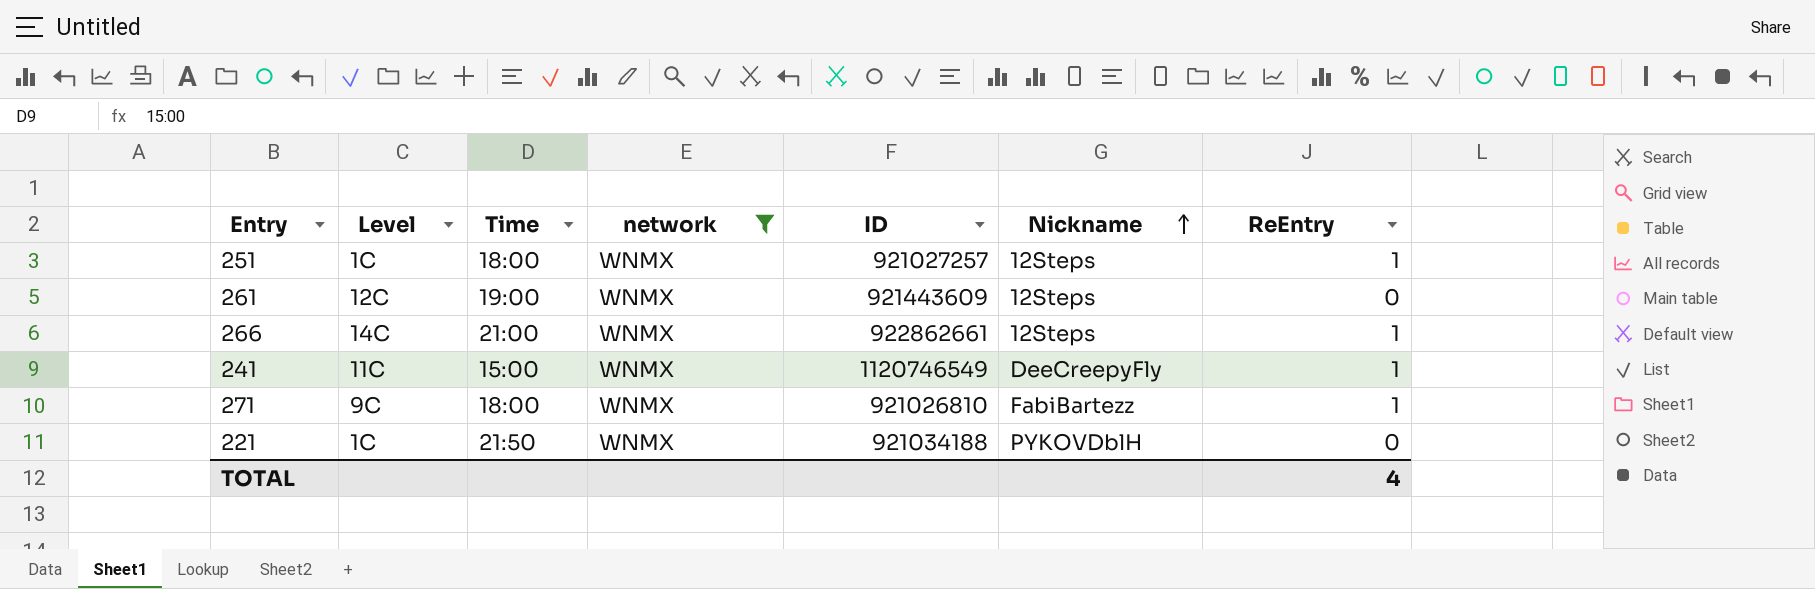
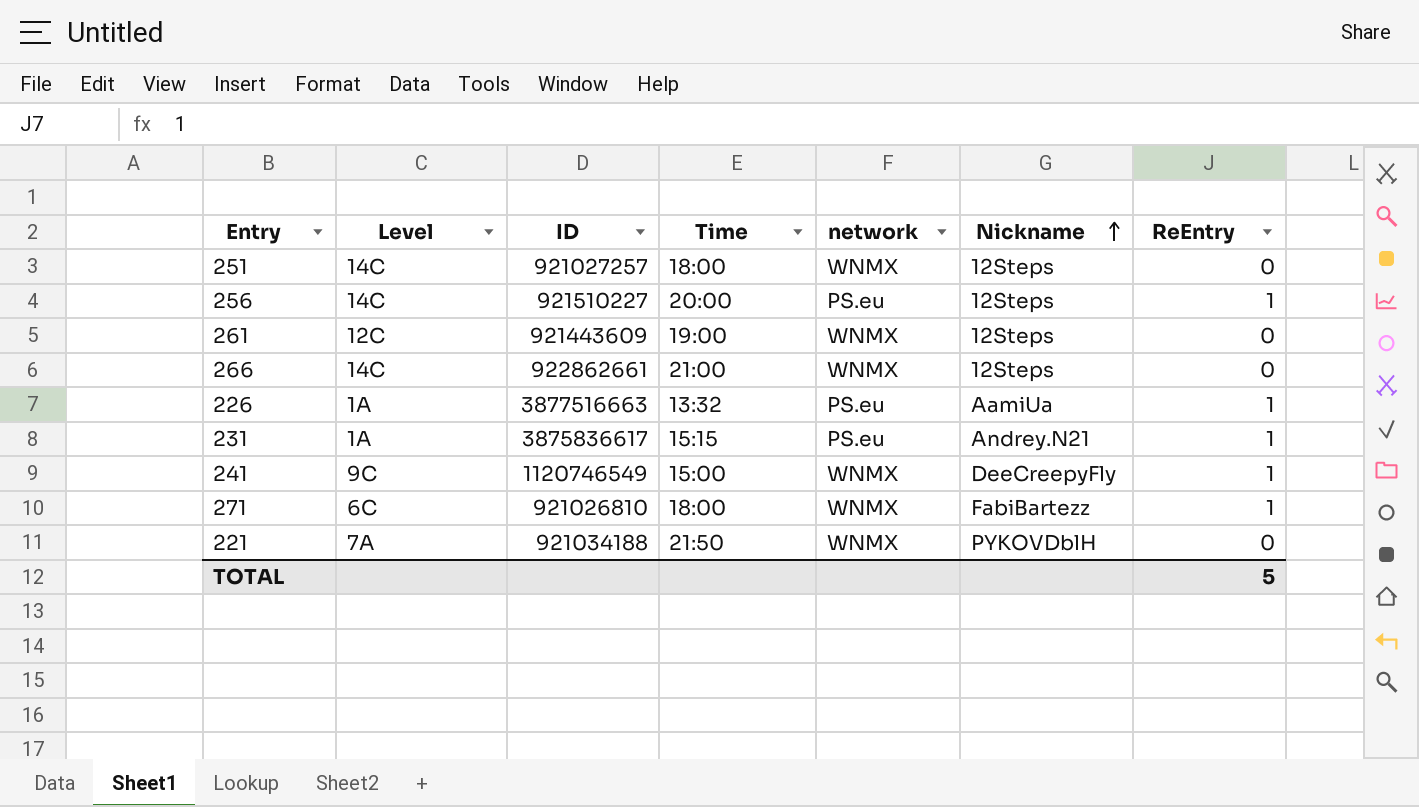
filter: network = WNMX -> none
column ID | position: 5 -> 3
251 | Level: 1C -> 14C
251 | ReEntry: 1 -> 0
266 | ReEntry: 1 -> 0
241 | Level: 11C -> 9C
271 | Level: 9C -> 6C
221 | Level: 1C -> 7A
TOTAL | ReEntry: 4 -> 5

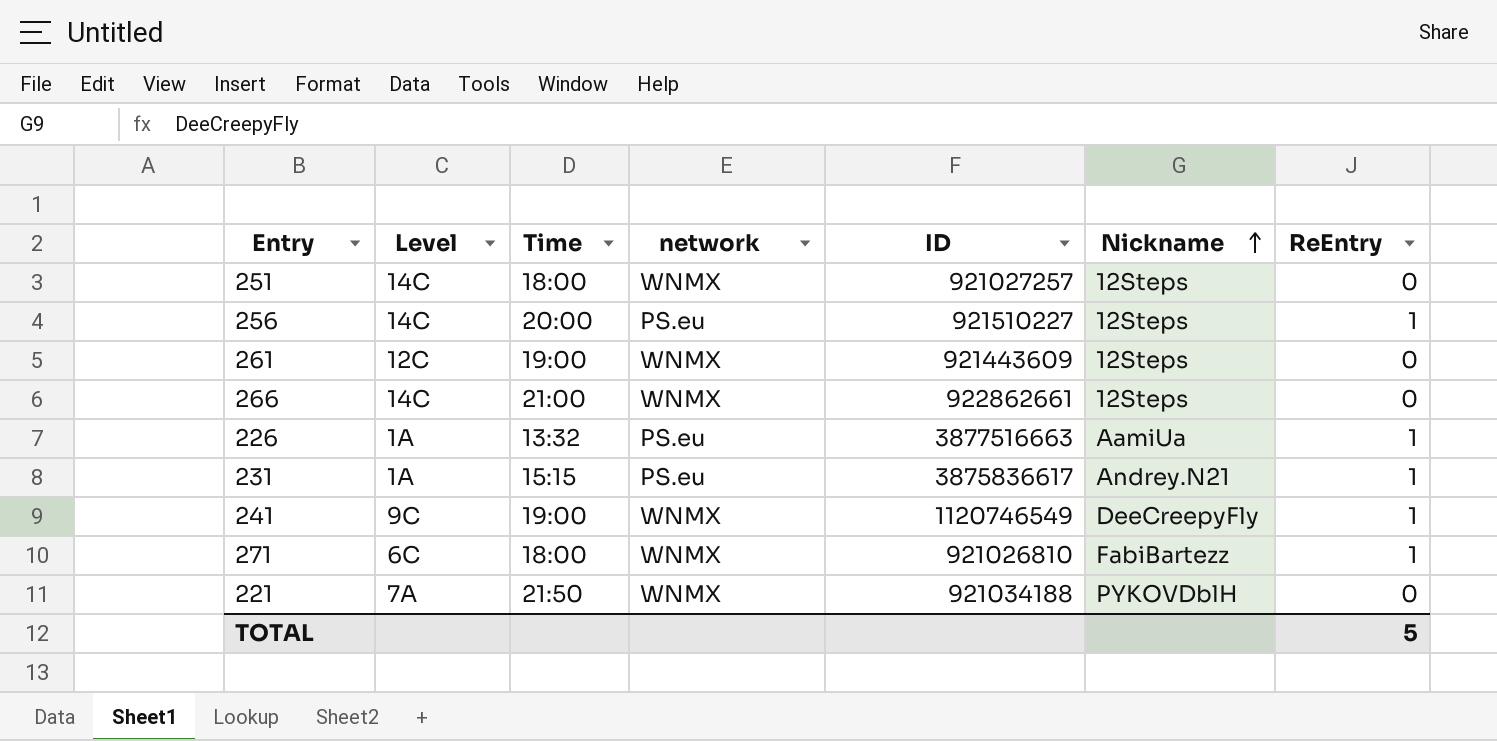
column ID | position: 3 -> 5
241 | Time: 15:00 -> 19:00

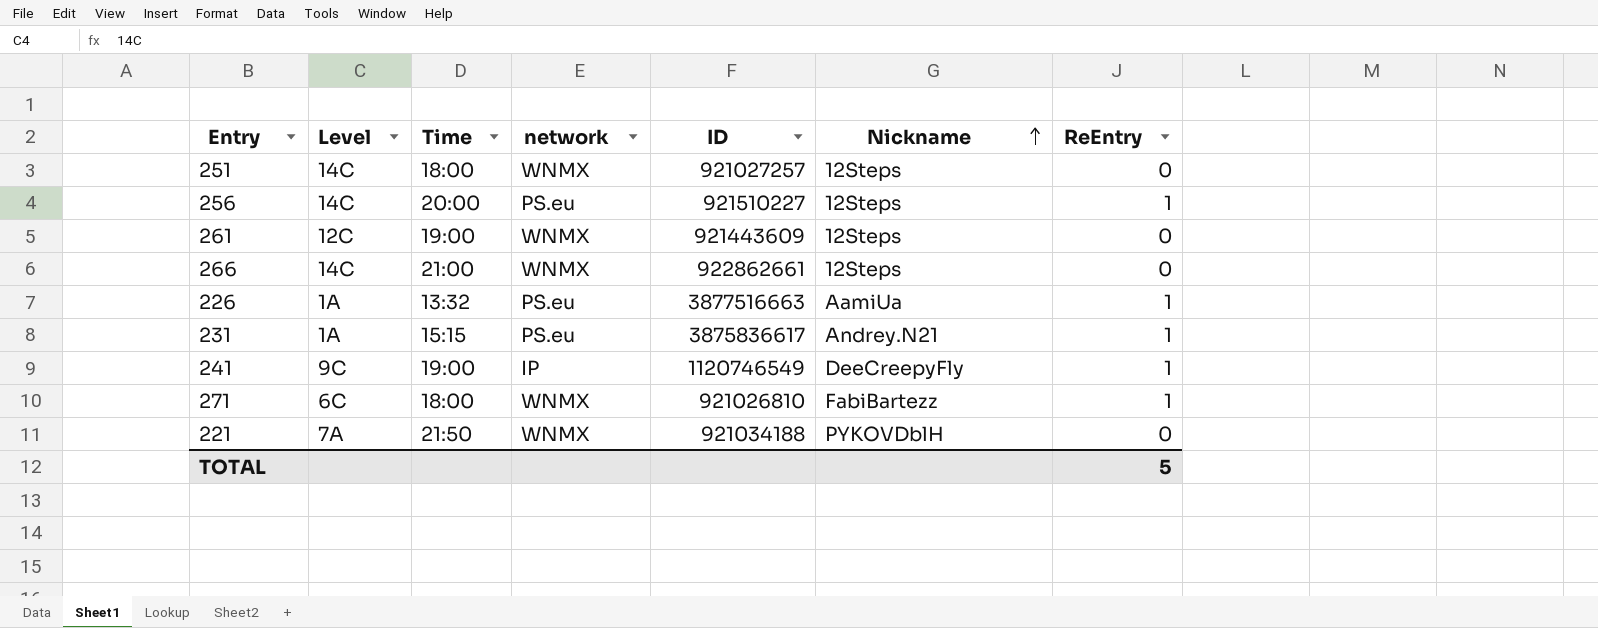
241 | network: WNMX -> IP

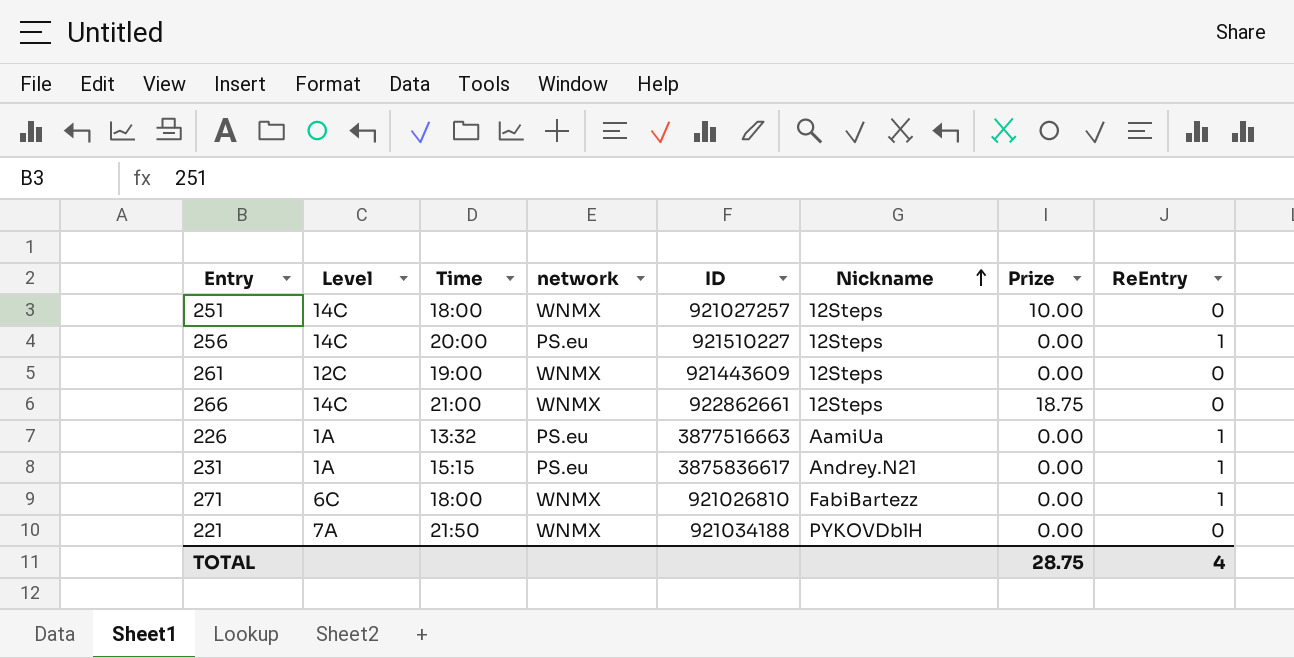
column Prize | position: none -> 7
row 241: 9C | 19:00 | IP | 1120746549 | DeeCreepyFly | 1 -> none
TOTAL | ReEntry: 5 -> 4

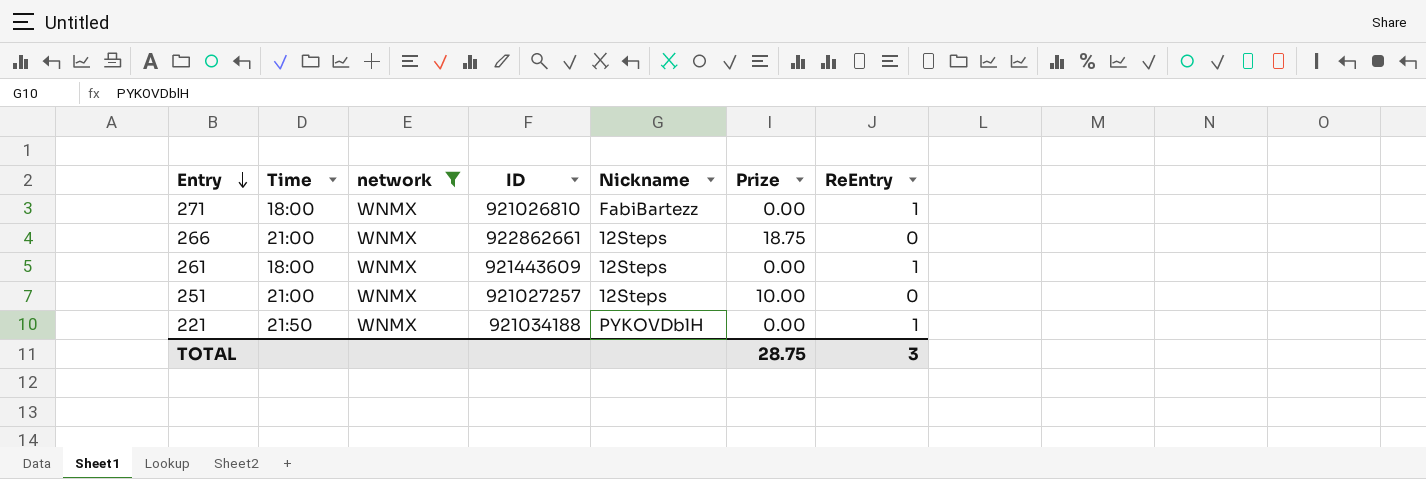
filter: none -> network = WNMX
row order: Nickname ascending -> Entry descending
column Level | position: 2 -> none
261 | Time: 19:00 -> 18:00
261 | ReEntry: 0 -> 1
251 | Time: 18:00 -> 21:00
221 | ReEntry: 0 -> 1
TOTAL | ReEntry: 4 -> 3

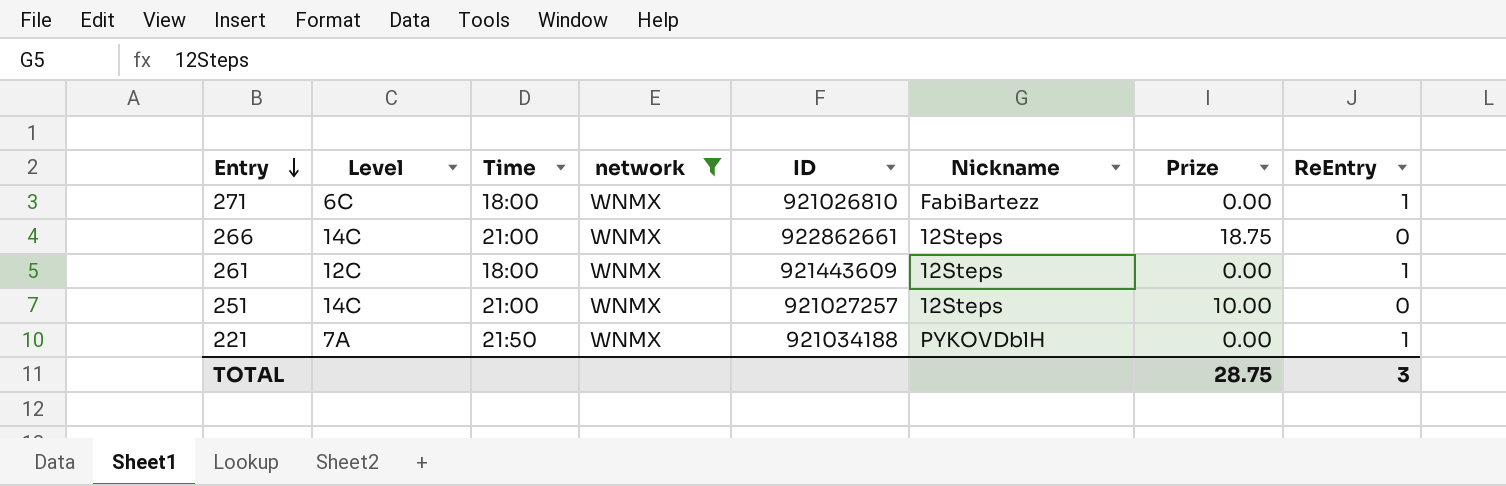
column Level | position: none -> 2

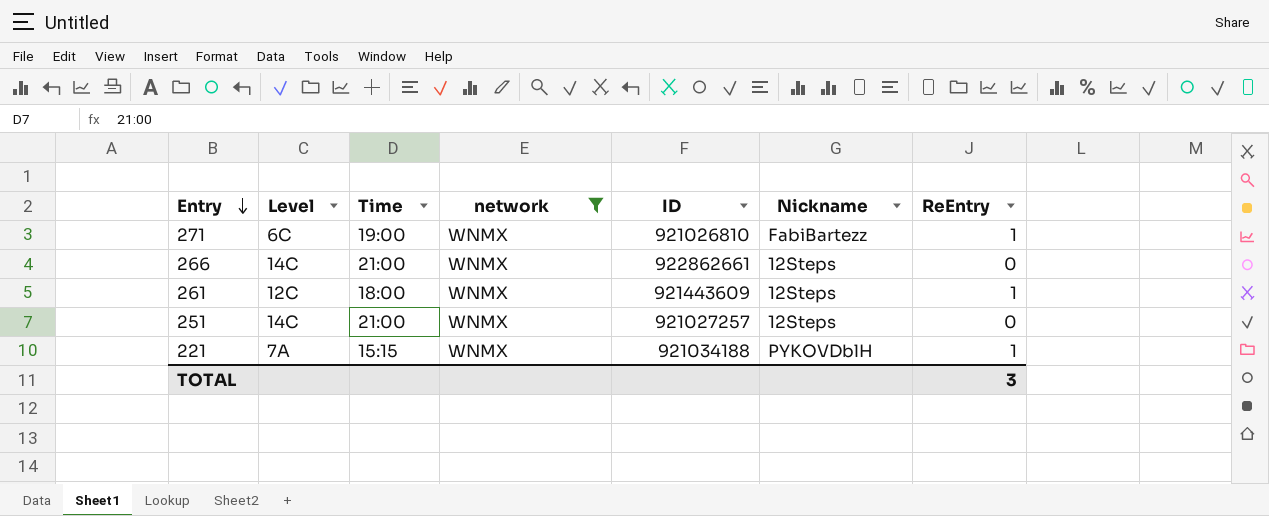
column Prize | position: 7 -> none
271 | Time: 18:00 -> 19:00
221 | Time: 21:50 -> 15:15

